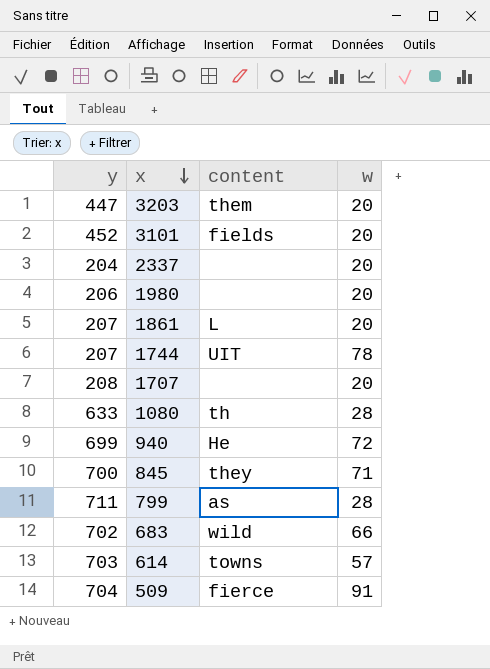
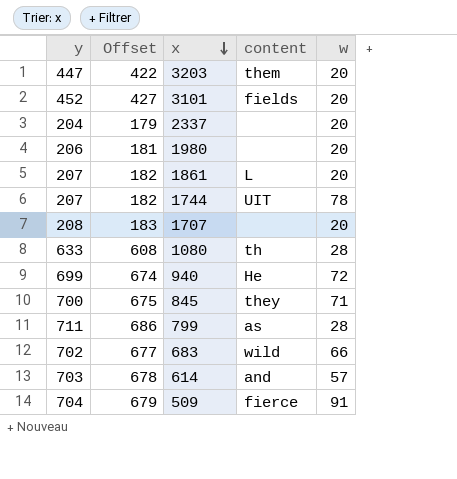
column Offset | formula: none -> [y] - 25
614 | content: towns -> and

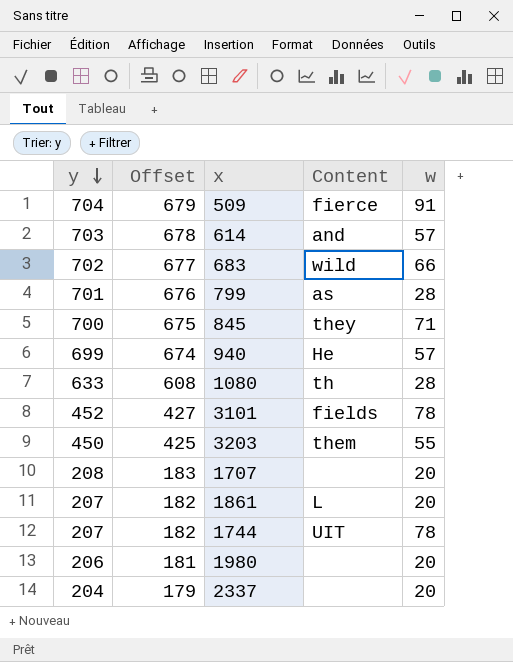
row order: x descending -> y descending
column name: content -> Content
799 | y: 711 -> 701
799 | Offset: 686 -> 676
940 | w: 72 -> 57
3101 | w: 20 -> 78
3203 | y: 447 -> 450
3203 | Offset: 422 -> 425
3203 | w: 20 -> 55

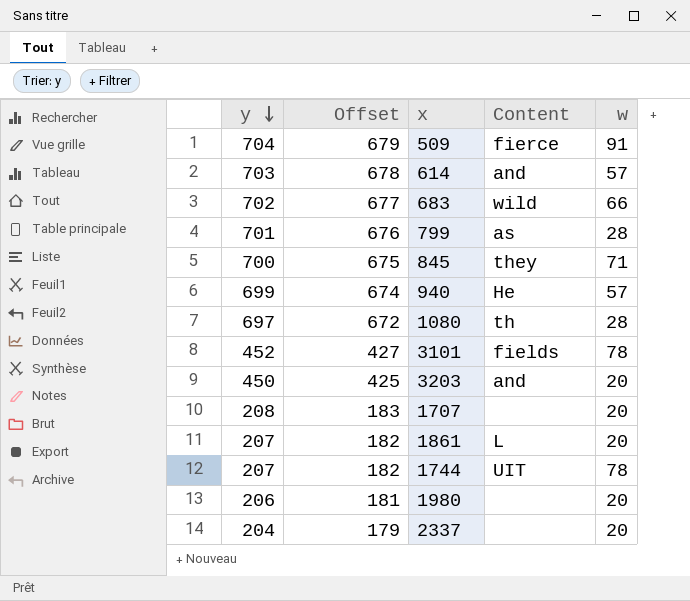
1080 | y: 633 -> 697
1080 | Offset: 608 -> 672
3203 | Content: them -> and
3203 | w: 55 -> 20

